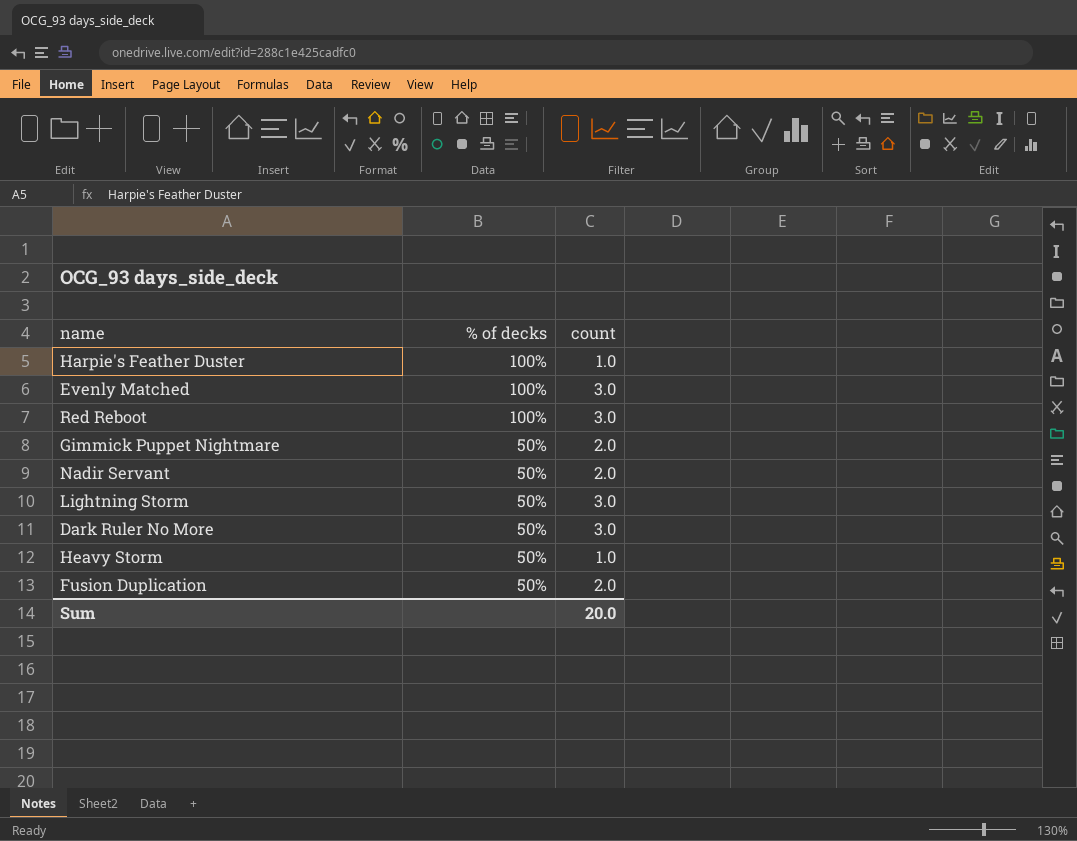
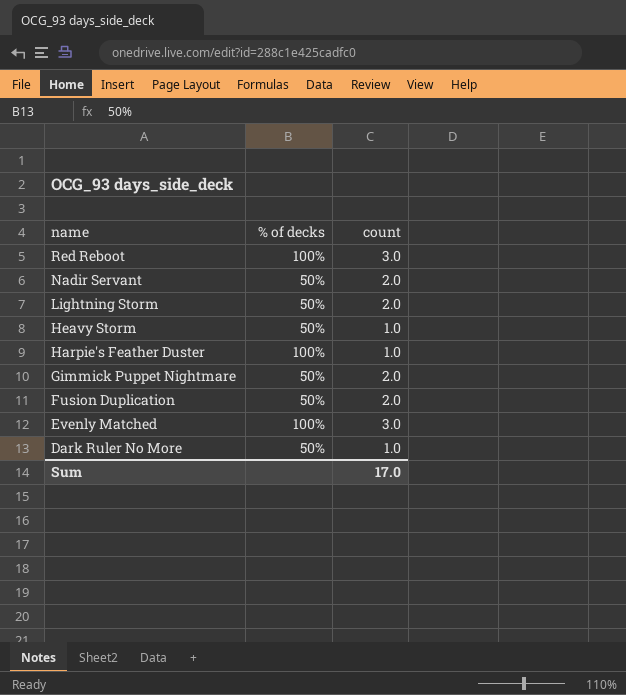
row order: % of decks descending -> name descending
Lightning Storm | count: 3.0 -> 2.0
Dark Ruler No More | count: 3.0 -> 1.0
Sum | count: 20.0 -> 17.0

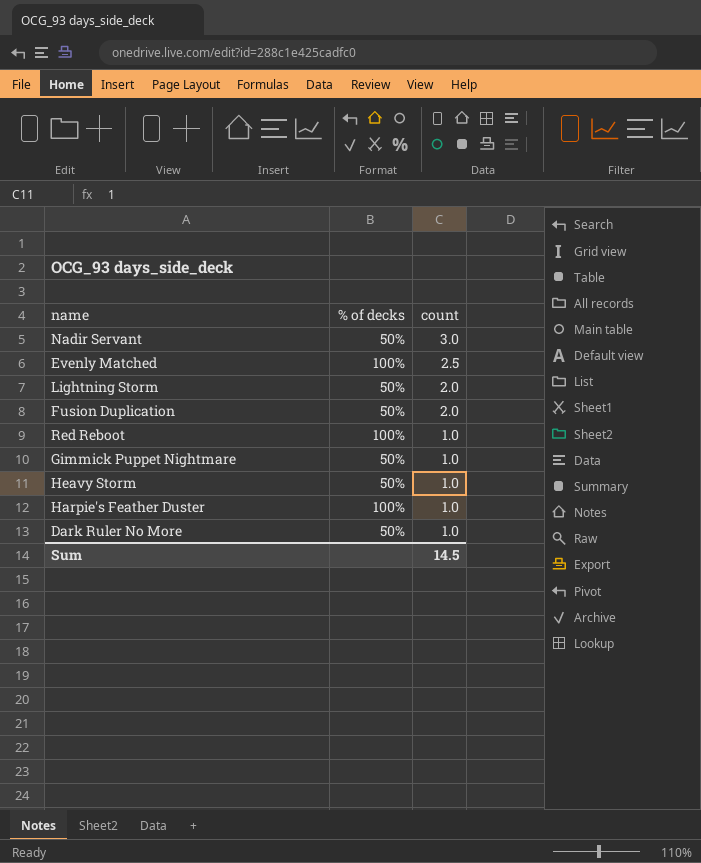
row order: name descending -> count descending
Nadir Servant | count: 2.0 -> 3.0
Evenly Matched | count: 3.0 -> 2.5
Red Reboot | count: 3.0 -> 1.0
Gimmick Puppet Nightmare | count: 2.0 -> 1.0
Sum | count: 17.0 -> 14.5

